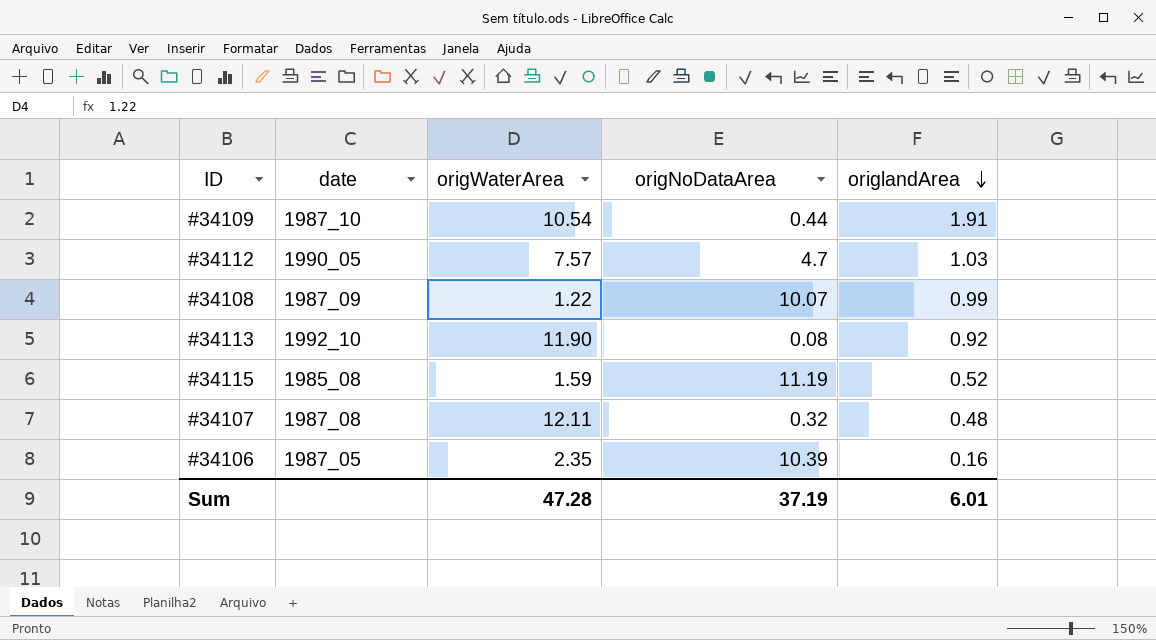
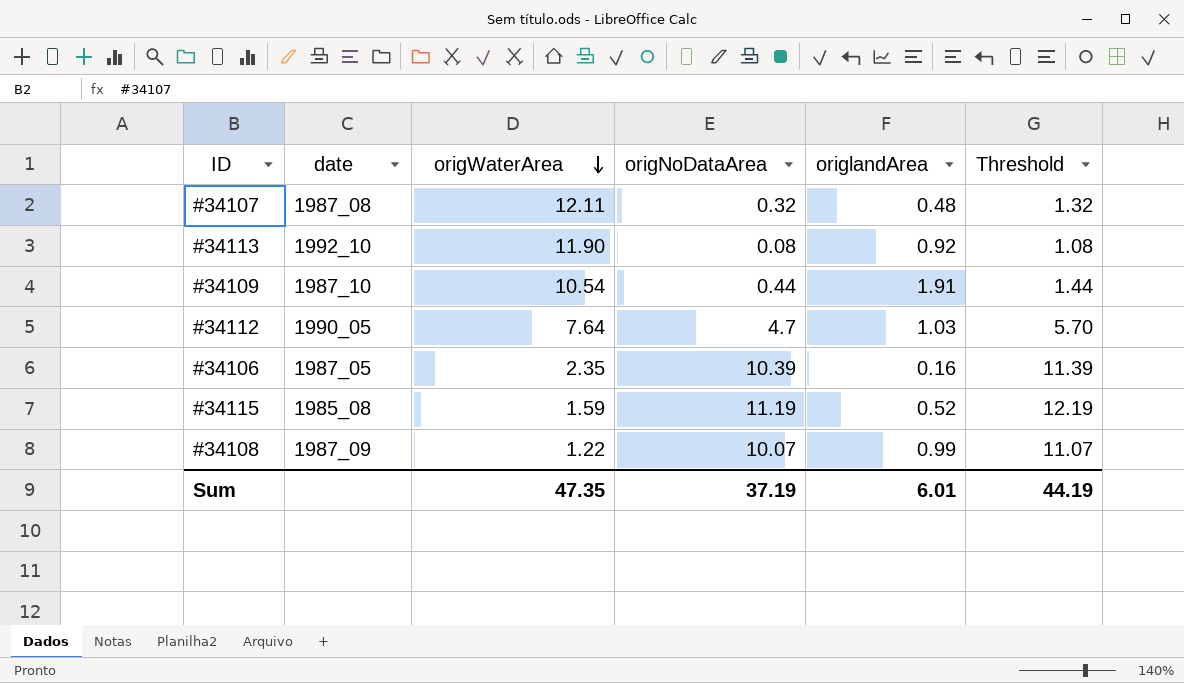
row order: origlandArea descending -> origWaterArea descending
column Threshold | formula: none -> [origNoDataArea] + 1
#34112 | origWaterArea: 7.57 -> 7.64
Sum | origWaterArea: 47.28 -> 47.35

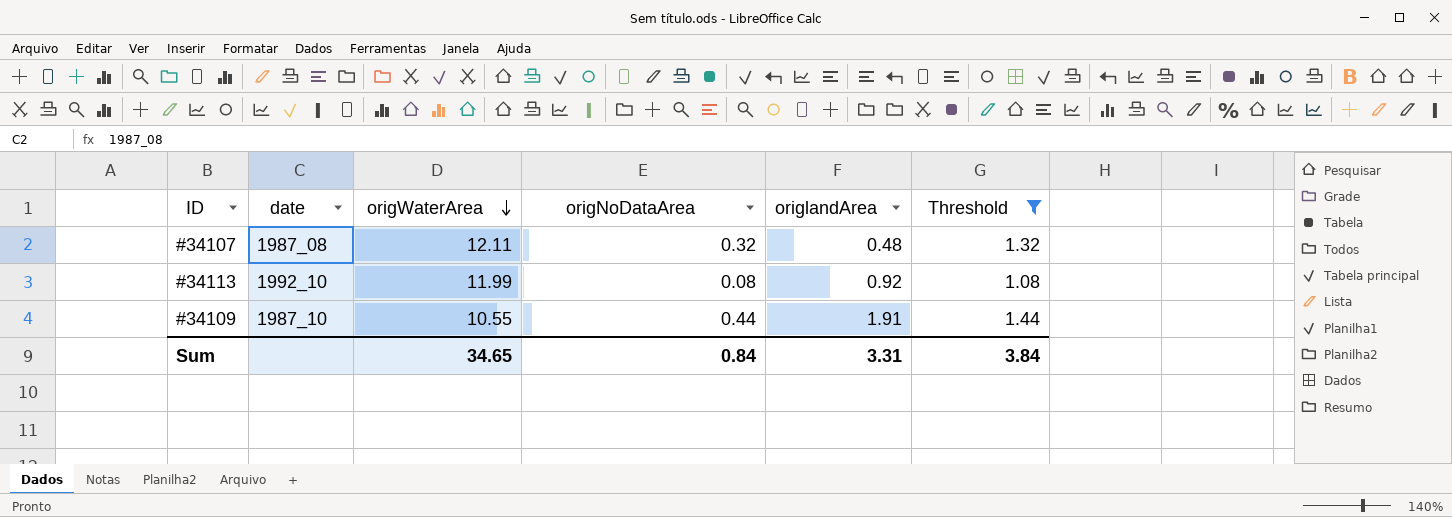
filter: none -> Threshold <= 1.44
#34113 | origWaterArea: 11.90 -> 11.99
#34109 | origWaterArea: 10.54 -> 10.55
Sum | origWaterArea: 47.35 -> 34.65
Sum | origNoDataArea: 37.19 -> 0.84
Sum | origlandArea: 6.01 -> 3.31
Sum | Threshold: 44.19 -> 3.84

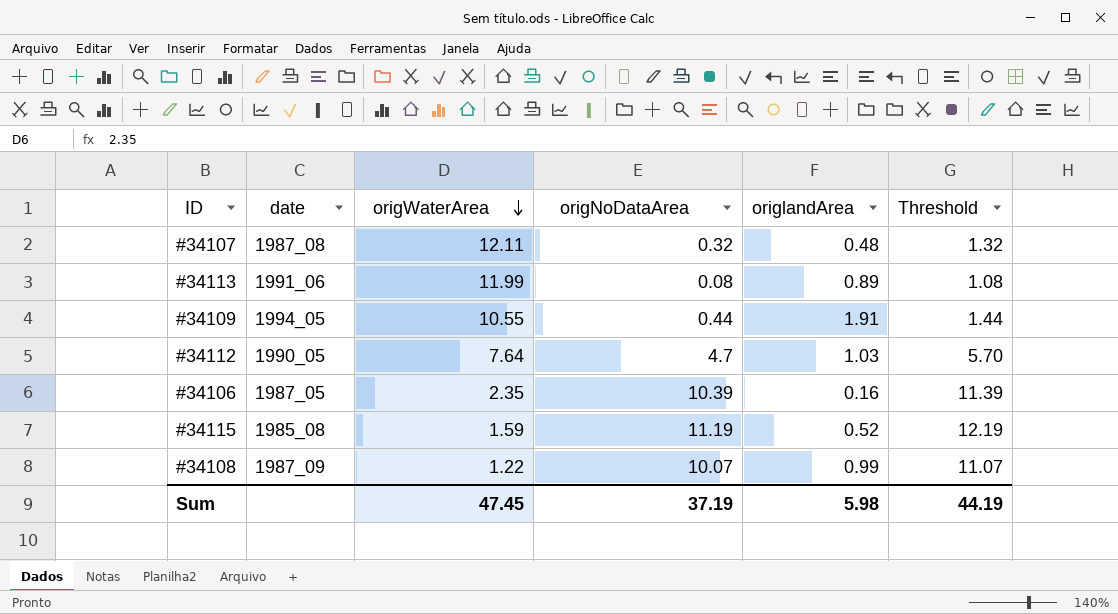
filter: Threshold <= 1.44 -> none
#34113 | date: 1992_10 -> 1991_06
#34113 | origlandArea: 0.92 -> 0.89
#34109 | date: 1987_10 -> 1994_05
Sum | origWaterArea: 34.65 -> 47.45
Sum | origNoDataArea: 0.84 -> 37.19
Sum | origlandArea: 3.31 -> 5.98
Sum | Threshold: 3.84 -> 44.19

